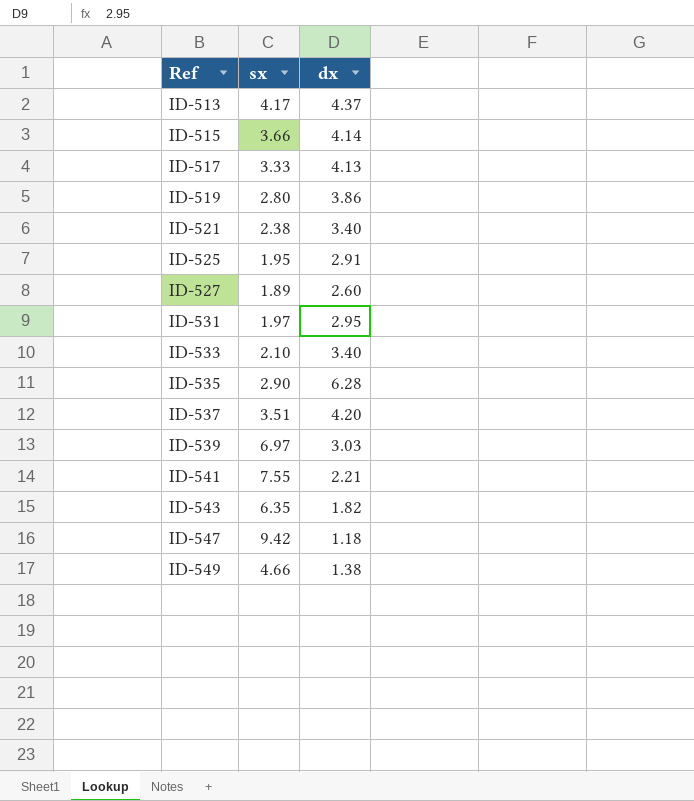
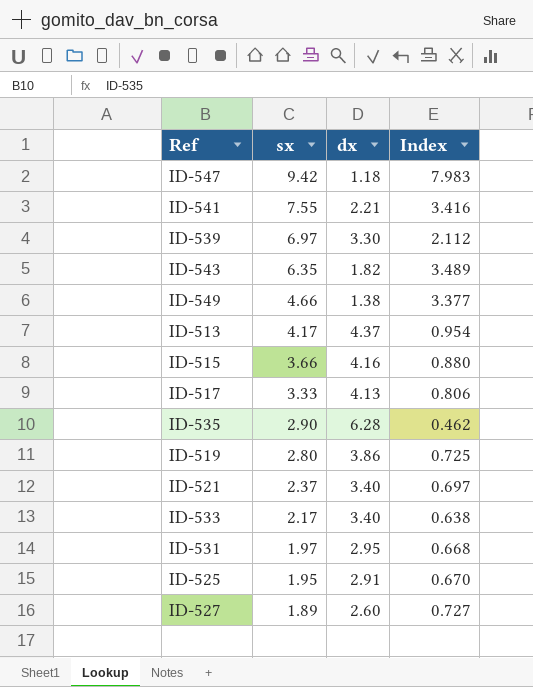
row order: Ref ascending -> sx descending
column Index | formula: none -> [sx] / [dx]
row ID-537: 3.51 | 4.20 -> none
ID-539 | dx: 3.03 -> 3.30
ID-515 | dx: 4.14 -> 4.16
ID-521 | sx: 2.38 -> 2.37
ID-533 | sx: 2.10 -> 2.17

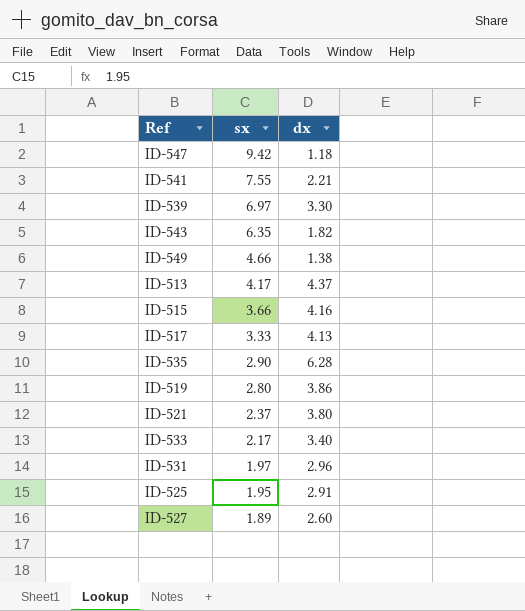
column Index | formula: [sx] / [dx] -> none
ID-521 | dx: 3.40 -> 3.80
ID-531 | dx: 2.95 -> 2.96

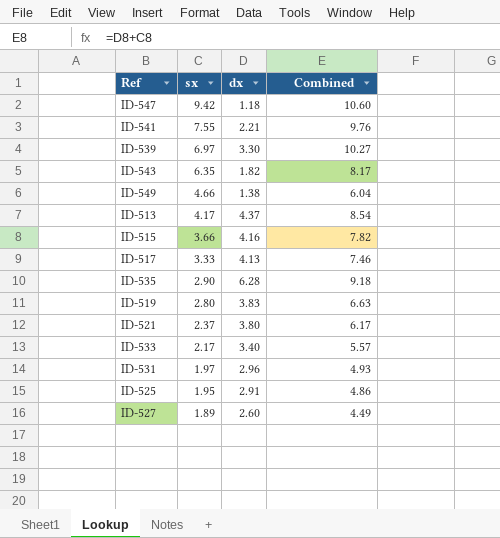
column Combined | formula: none -> [sx] + [dx]
ID-519 | dx: 3.86 -> 3.83

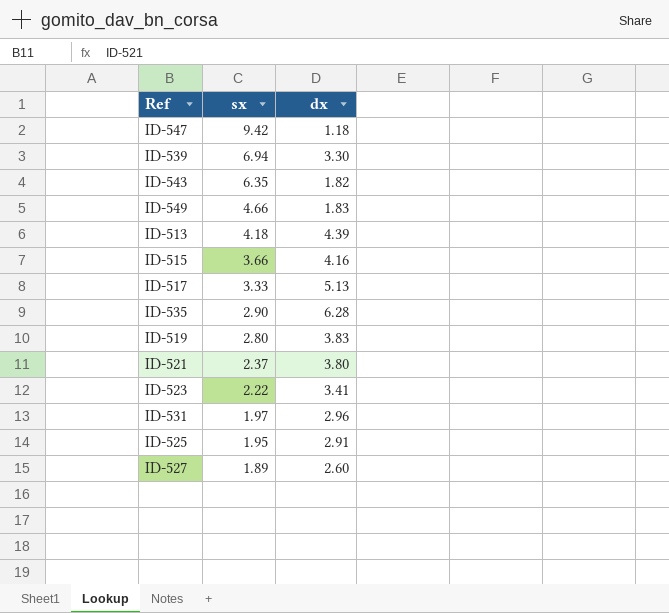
column Combined | formula: [sx] + [dx] -> none
row ID-541: 7.55 | 2.21 | 9.76 -> none
row ID-533: 2.17 | 3.40 | 5.57 -> none
ID-539 | sx: 6.97 -> 6.94
ID-549 | dx: 1.38 -> 1.83
ID-513 | sx: 4.17 -> 4.18
ID-513 | dx: 4.37 -> 4.39
ID-517 | dx: 4.13 -> 5.13
row ID-523: none -> 2.22 | 3.41

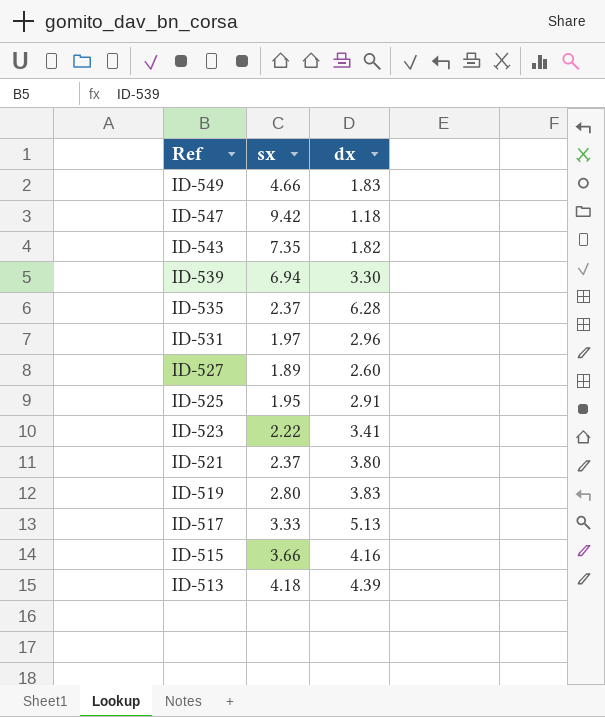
row order: sx descending -> Ref descending
ID-543 | sx: 6.35 -> 7.35
ID-535 | sx: 2.90 -> 2.37

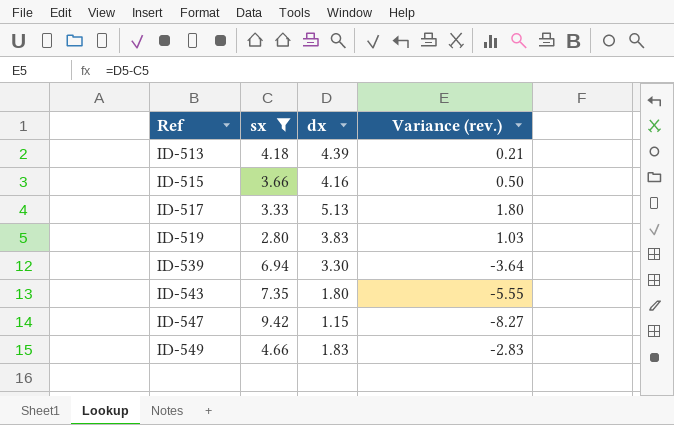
filter: none -> sx >= 2.80
row order: Ref descending -> Ref ascending
column Variance (rev.) | formula: none -> [dx] - [sx]
ID-543 | dx: 1.82 -> 1.80
ID-547 | dx: 1.18 -> 1.15

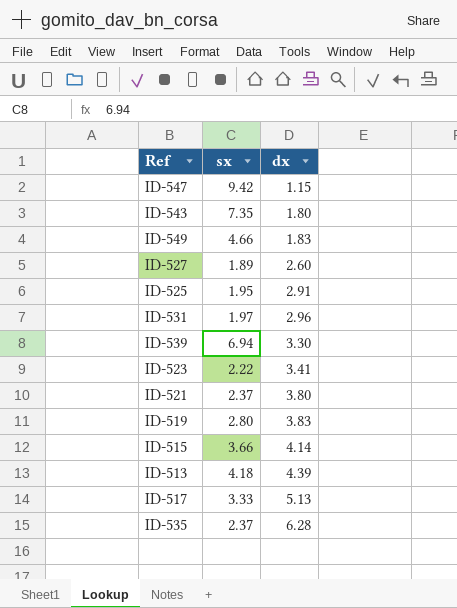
filter: sx >= 2.80 -> none
row order: Ref ascending -> dx ascending
column Variance (rev.) | formula: [dx] - [sx] -> none
ID-515 | dx: 4.16 -> 4.14

